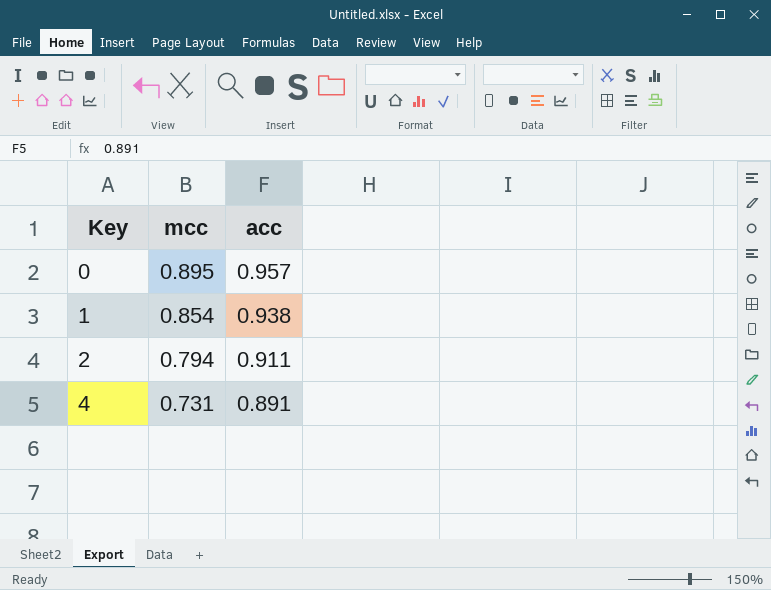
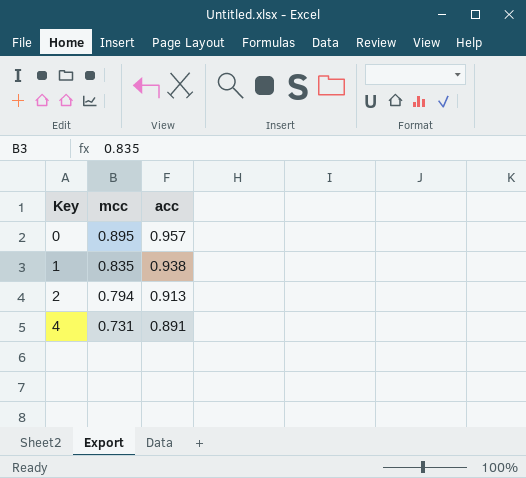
1 | mcc: 0.854 -> 0.835
2 | acc: 0.911 -> 0.913

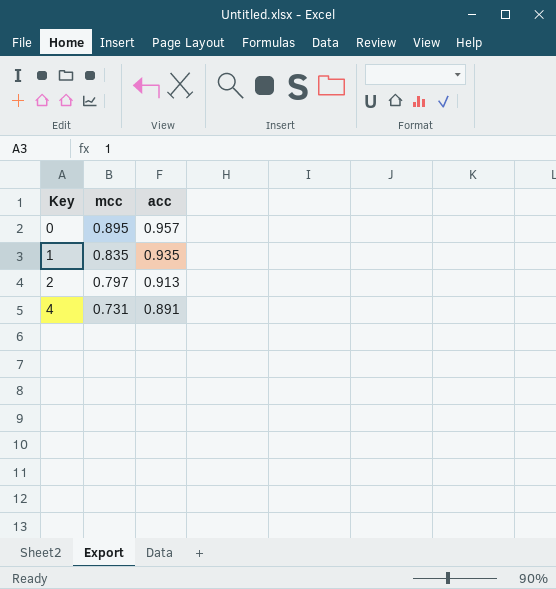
1 | acc: 0.938 -> 0.935
2 | mcc: 0.794 -> 0.797

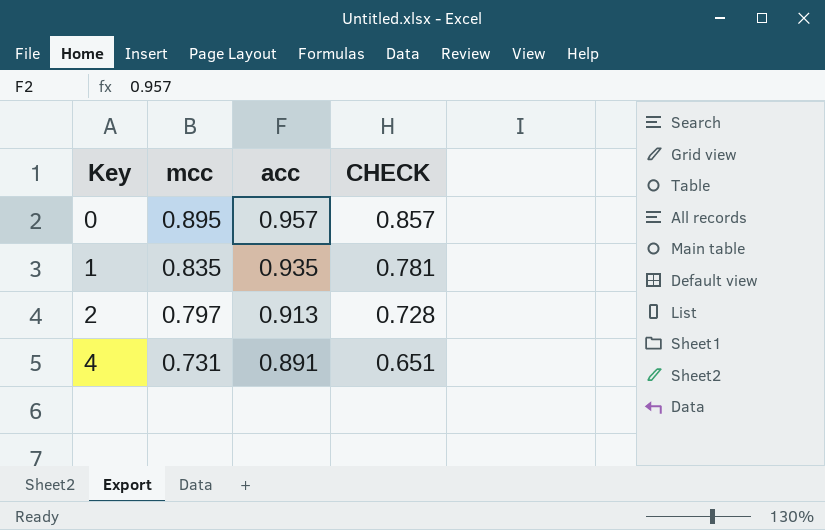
column CHECK | formula: none -> [mcc] * [acc]

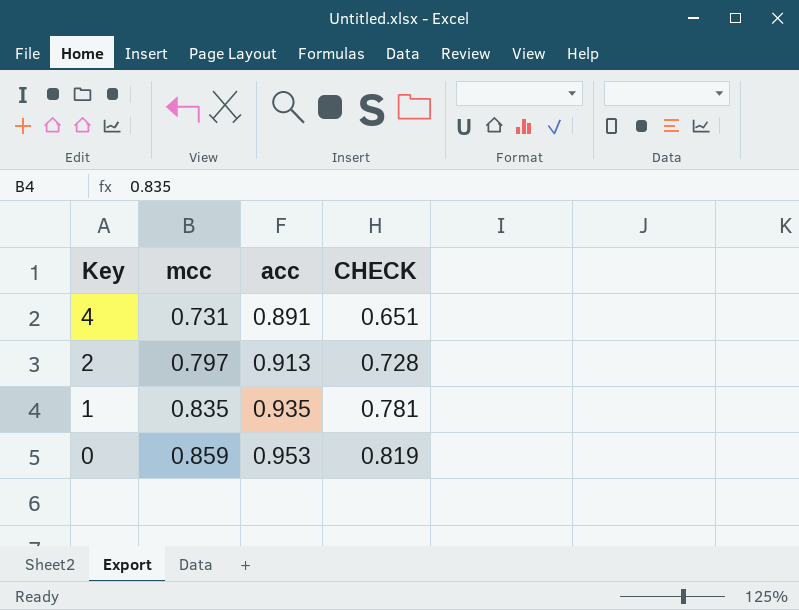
row order: Key ascending -> Key descending
0 | mcc: 0.895 -> 0.859
0 | acc: 0.957 -> 0.953
0 | CHECK: 0.857 -> 0.819

